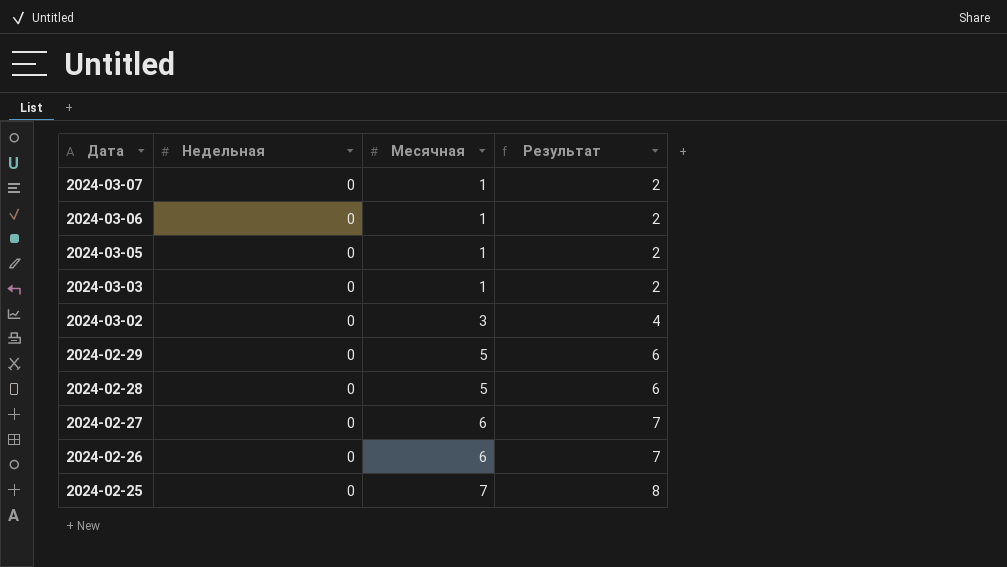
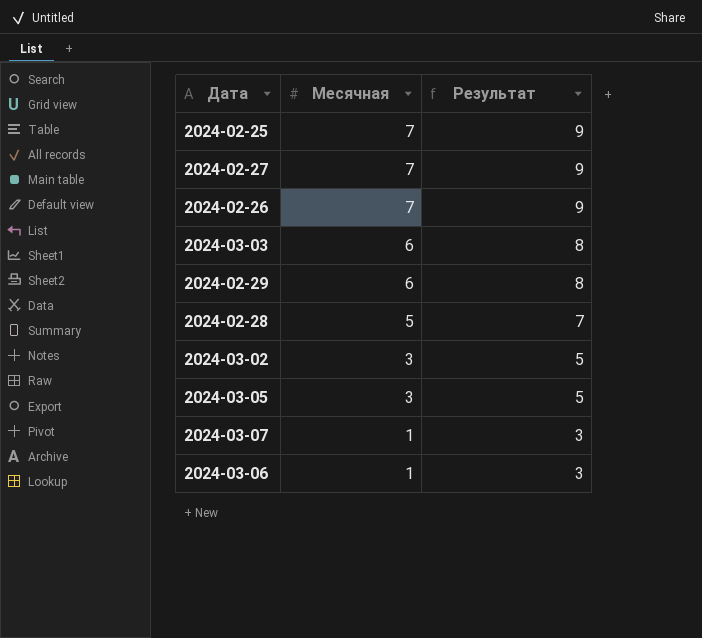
row order: Дата descending -> Месячная descending
column Недельная | position: 2 -> none
column Результат | formula: [Месячная] + 1 -> [Месячная] + 2
2024-02-27 | Месячная: 6 -> 7
2024-02-26 | Месячная: 6 -> 7
2024-03-03 | Месячная: 1 -> 6
2024-02-29 | Месячная: 5 -> 6
2024-03-05 | Месячная: 1 -> 3

